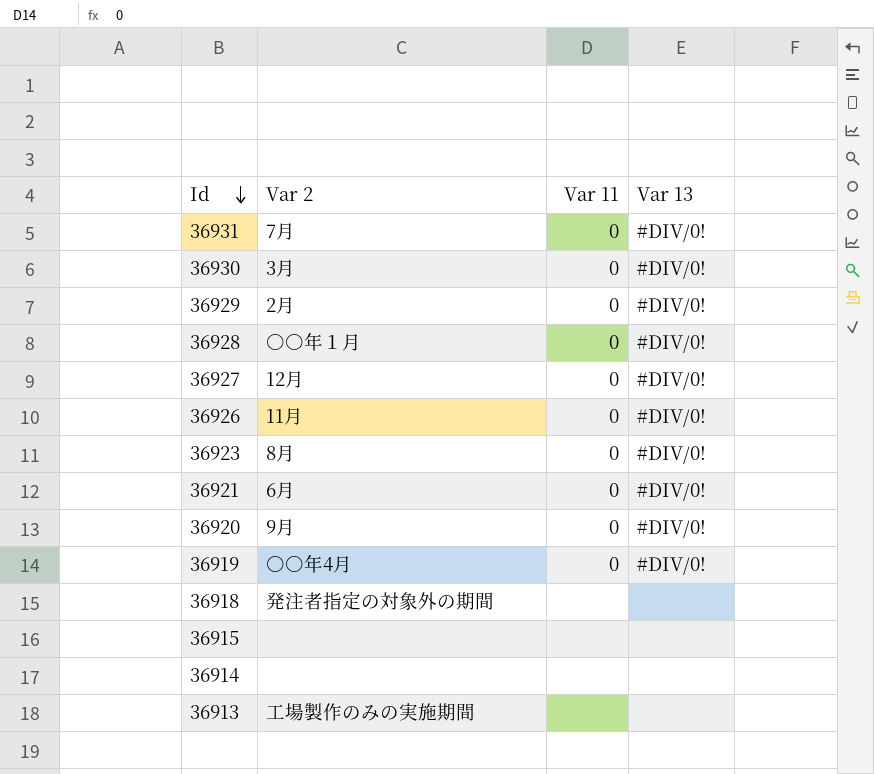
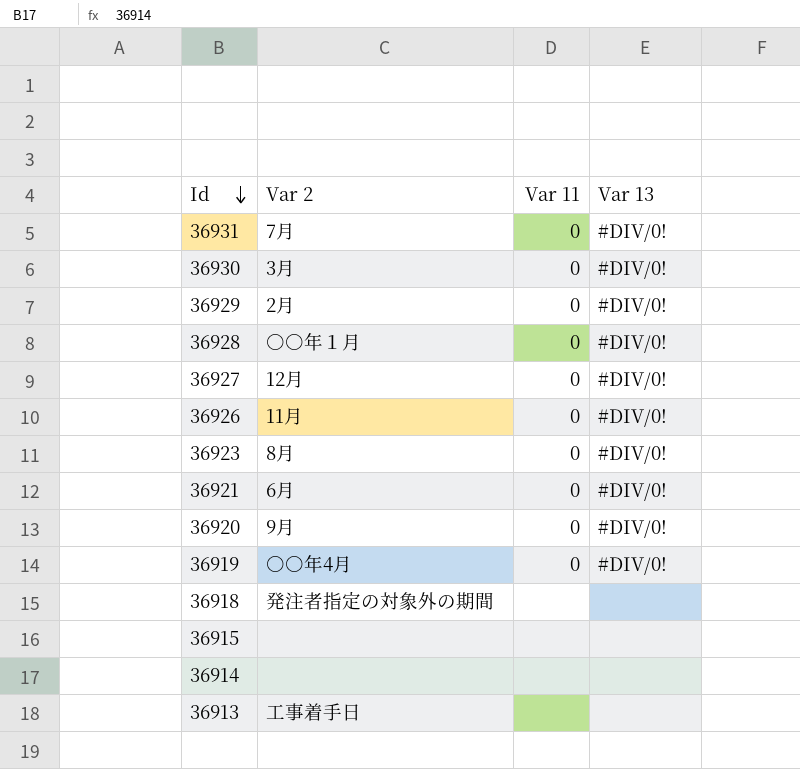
36913 | Var 2: 工場製作のみの実施期間 -> 工事着手日

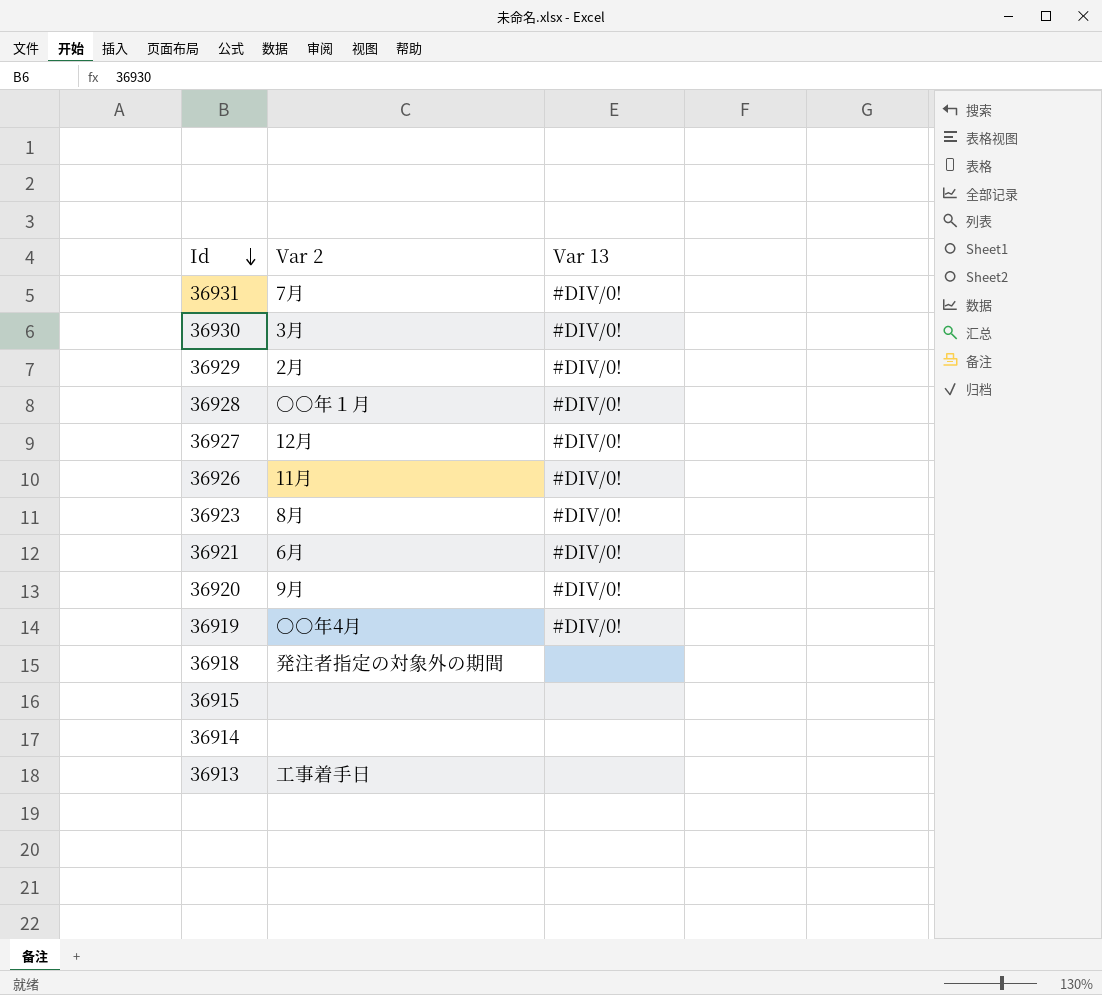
column Var 11 | position: 3 -> none

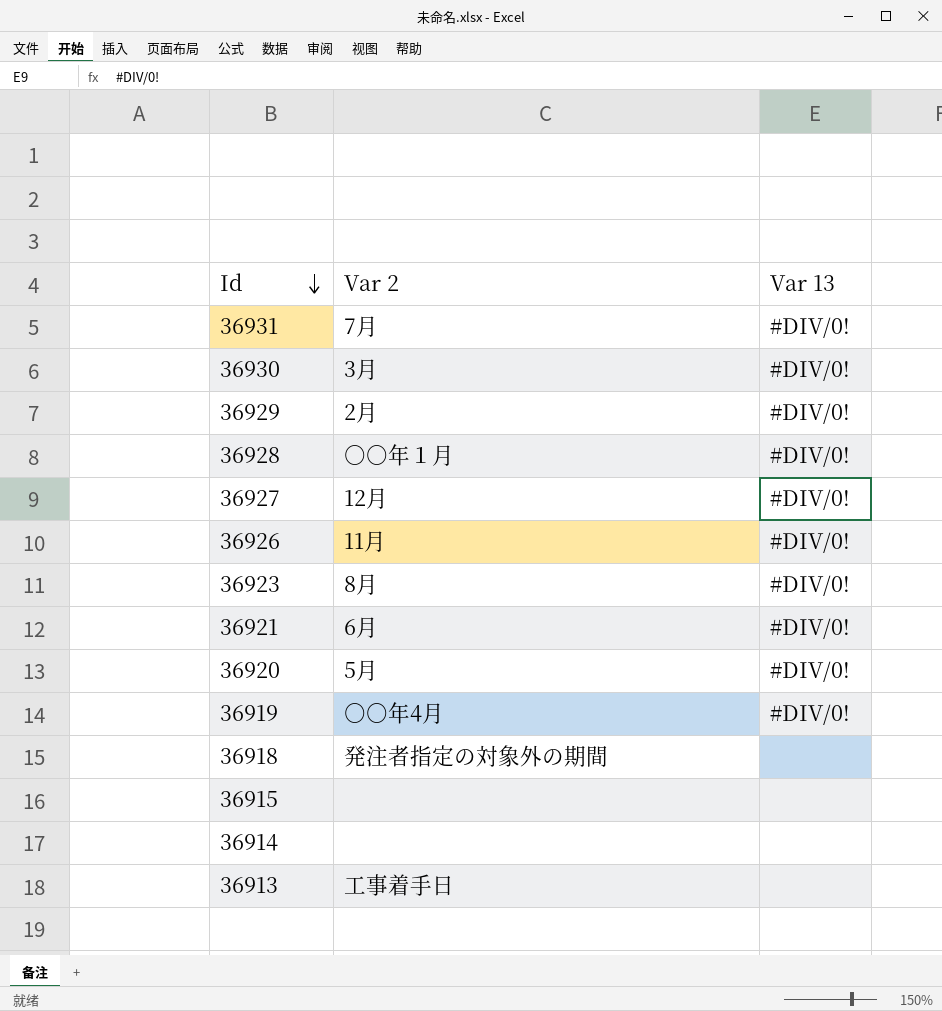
36920 | Var 2: 9月 -> 5月

